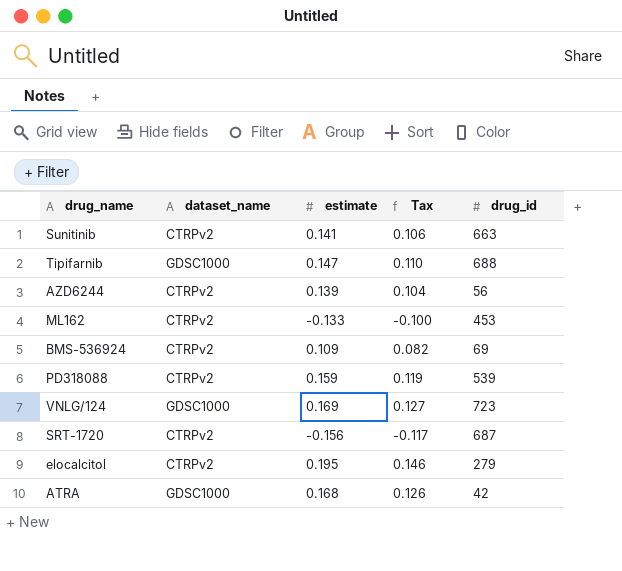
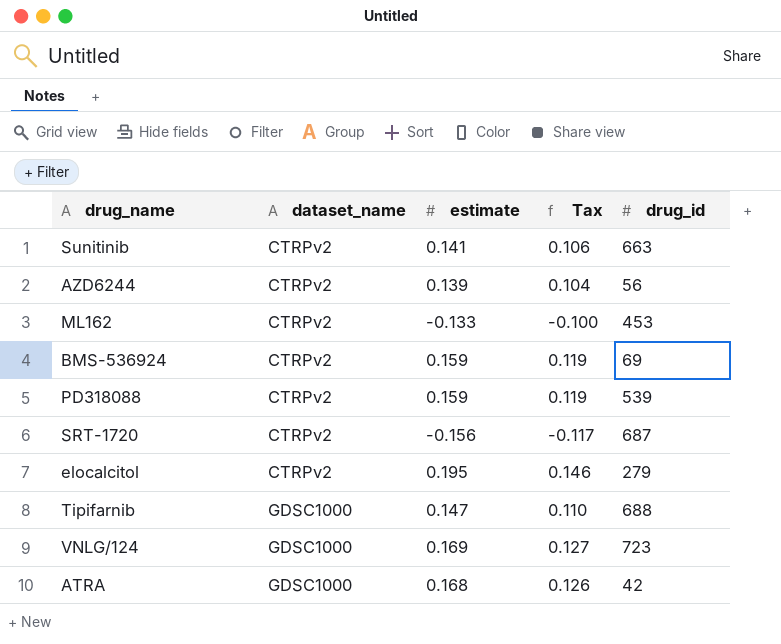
row order: none -> dataset_name ascending
BMS-536924 | estimate: 0.109 -> 0.159
BMS-536924 | Tax: 0.082 -> 0.119

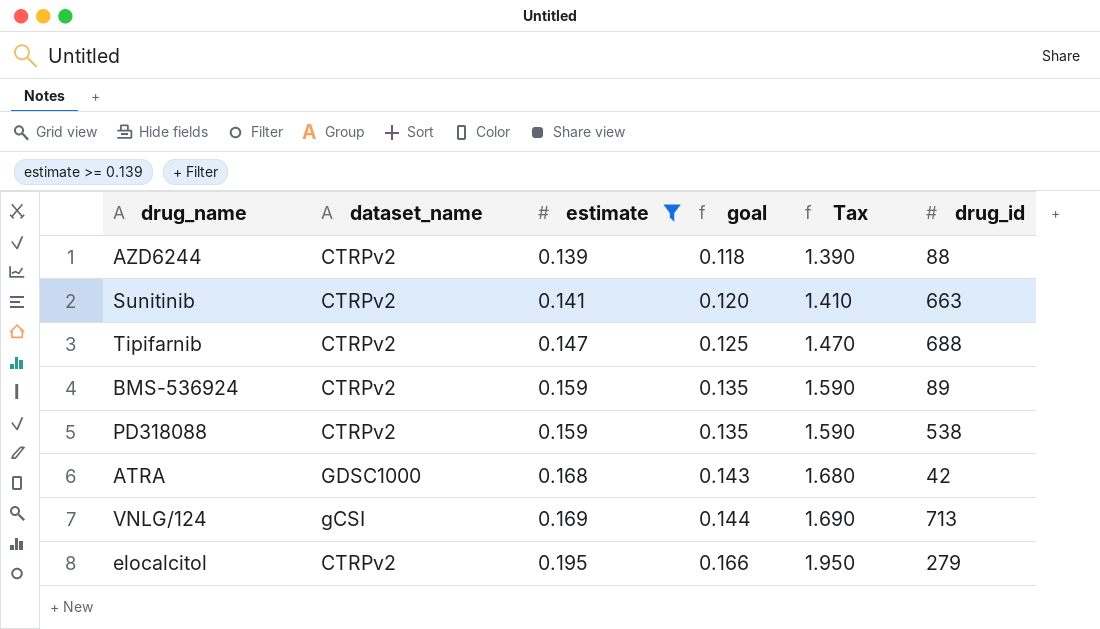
filter: none -> estimate >= 0.139
row order: dataset_name ascending -> estimate ascending
column goal | formula: none -> [estimate] * 0.85
column Tax | formula: [estimate] * 0.75 -> [estimate] * 10
AZD6244 | drug_id: 56 -> 88
Tipifarnib | dataset_name: GDSC1000 -> CTRPv2
BMS-536924 | drug_id: 69 -> 89
PD318088 | drug_id: 539 -> 538
VNLG/124 | dataset_name: GDSC1000 -> gCSI
VNLG/124 | drug_id: 723 -> 713

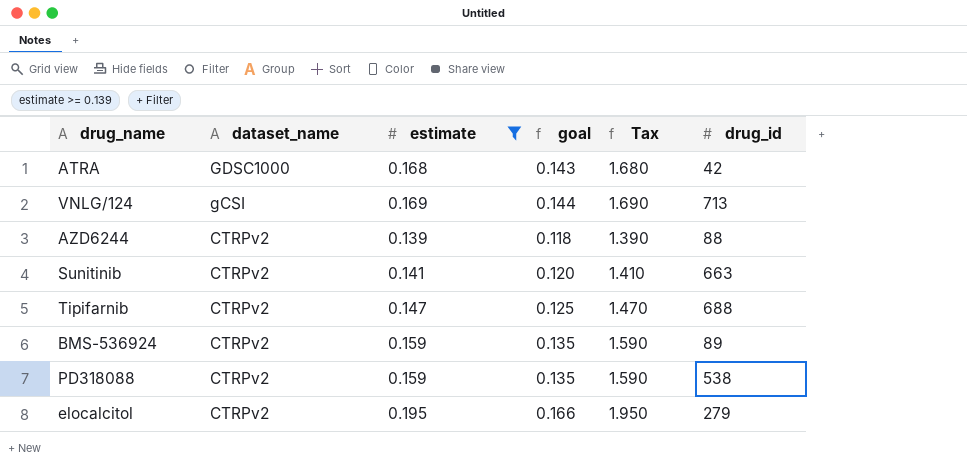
row order: estimate ascending -> dataset_name descending

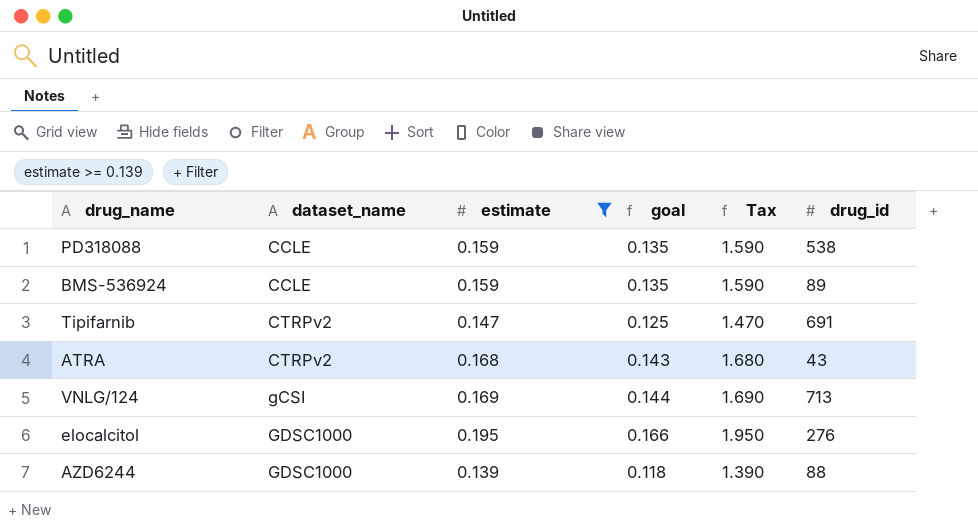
row order: dataset_name descending -> dataset_name ascending
row Sunitinib: CTRPv2 | 0.141 | 0.120 | 1.410 | 663 -> none
PD318088 | dataset_name: CTRPv2 -> CCLE
BMS-536924 | dataset_name: CTRPv2 -> CCLE
Tipifarnib | drug_id: 688 -> 691
ATRA | dataset_name: GDSC1000 -> CTRPv2
ATRA | drug_id: 42 -> 43
elocalcitol | dataset_name: CTRPv2 -> GDSC1000
elocalcitol | drug_id: 279 -> 276
AZD6244 | dataset_name: CTRPv2 -> GDSC1000

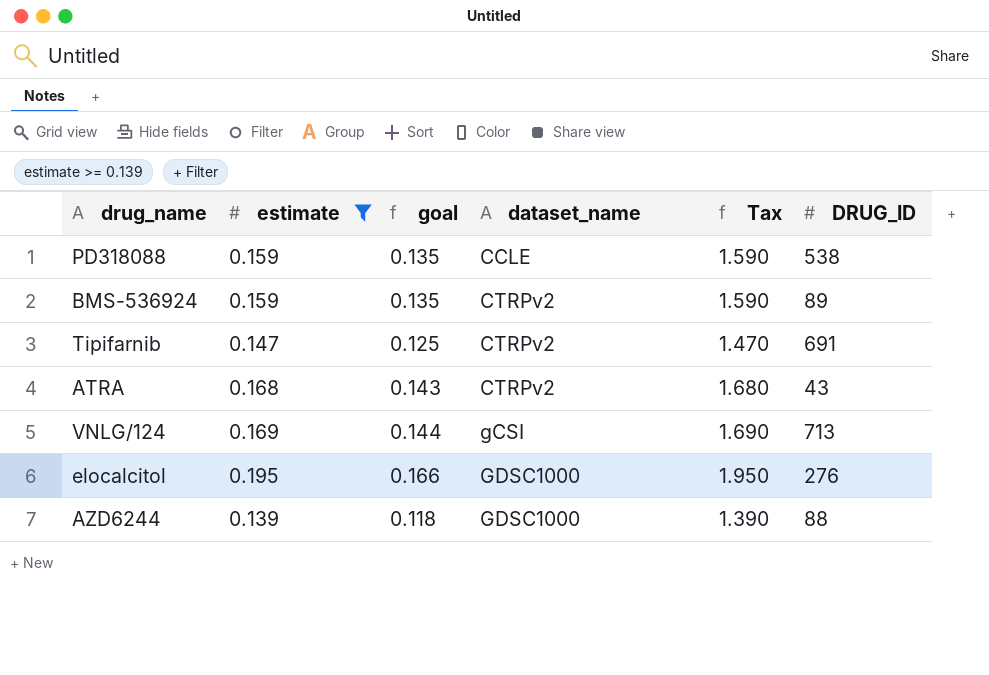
column dataset_name | position: 2 -> 4
column name: drug_id -> DRUG_ID
BMS-536924 | dataset_name: CCLE -> CTRPv2

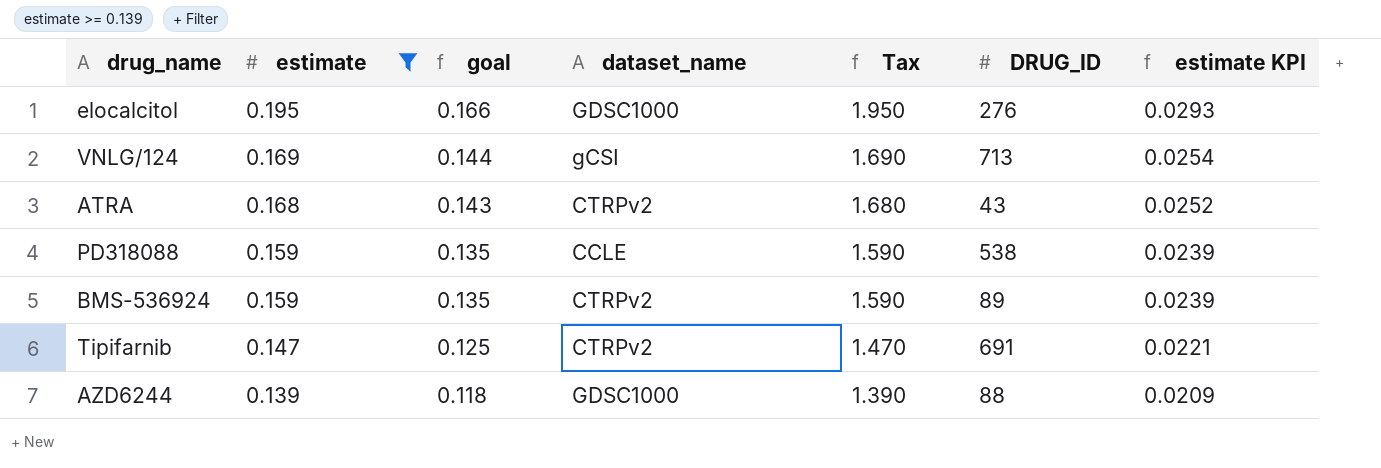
row order: dataset_name ascending -> estimate descending
column estimate KPI | formula: none -> [estimate] * 0.15

